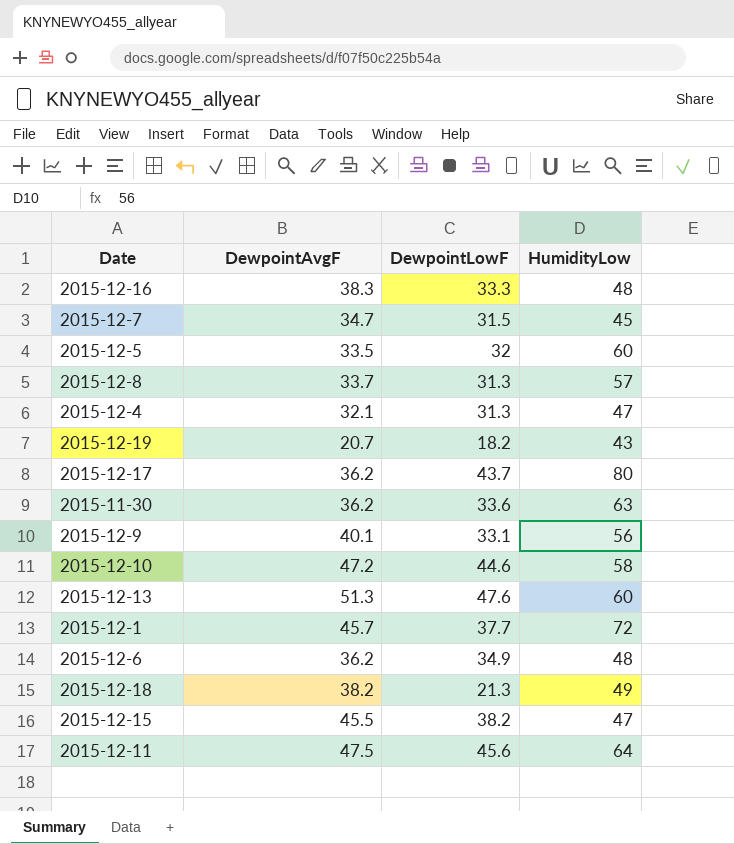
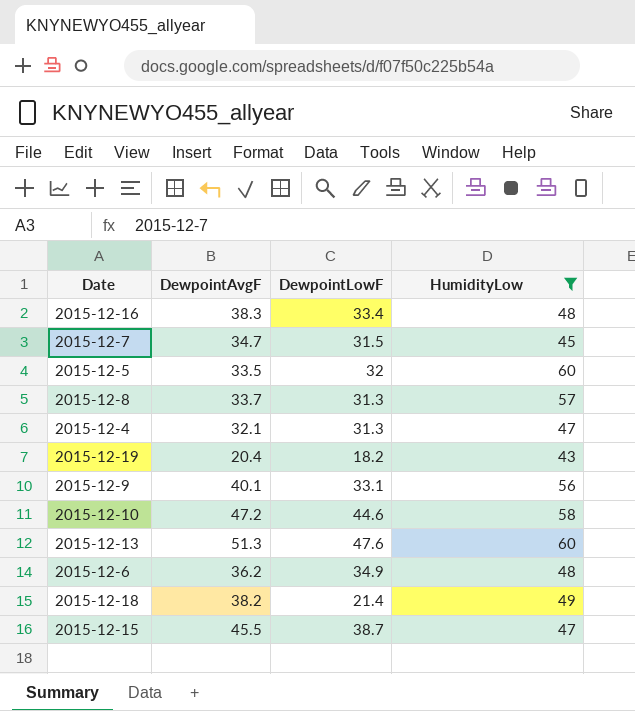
filter: none -> HumidityLow <= 60
2015-12-16 | DewpointLowF: 33.3 -> 33.4
2015-12-19 | DewpointAvgF: 20.7 -> 20.4
2015-12-18 | DewpointLowF: 21.3 -> 21.4
2015-12-15 | DewpointLowF: 38.2 -> 38.7

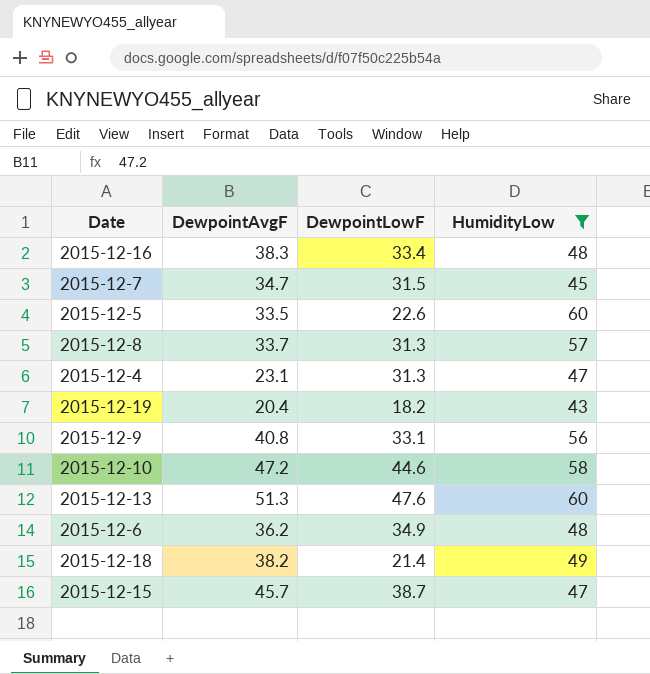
2015-12-5 | DewpointLowF: 32 -> 22.6
2015-12-4 | DewpointAvgF: 32.1 -> 23.1
2015-12-9 | DewpointAvgF: 40.1 -> 40.8
2015-12-15 | DewpointAvgF: 45.5 -> 45.7

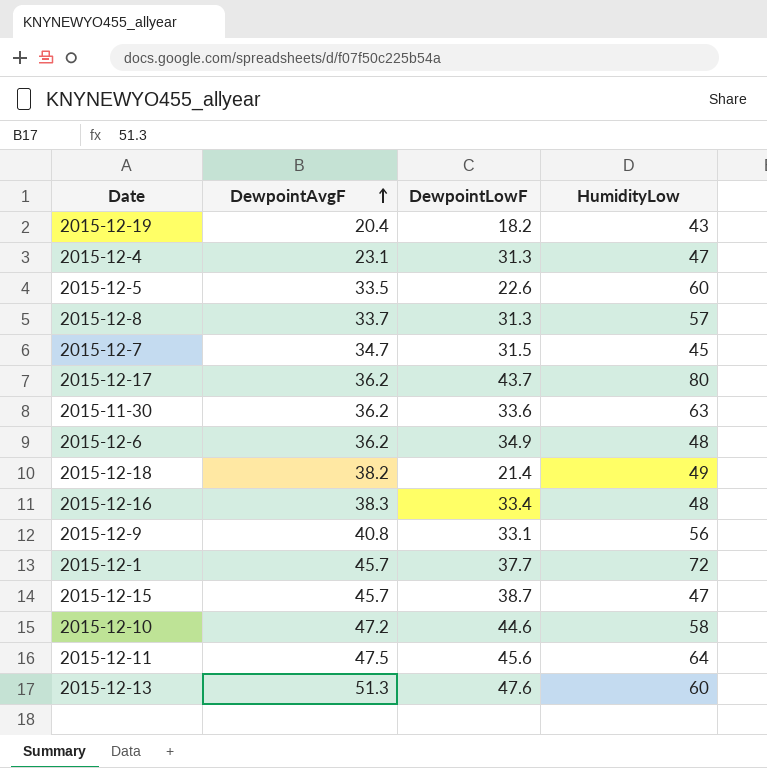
filter: HumidityLow <= 60 -> none
row order: none -> DewpointAvgF ascending

